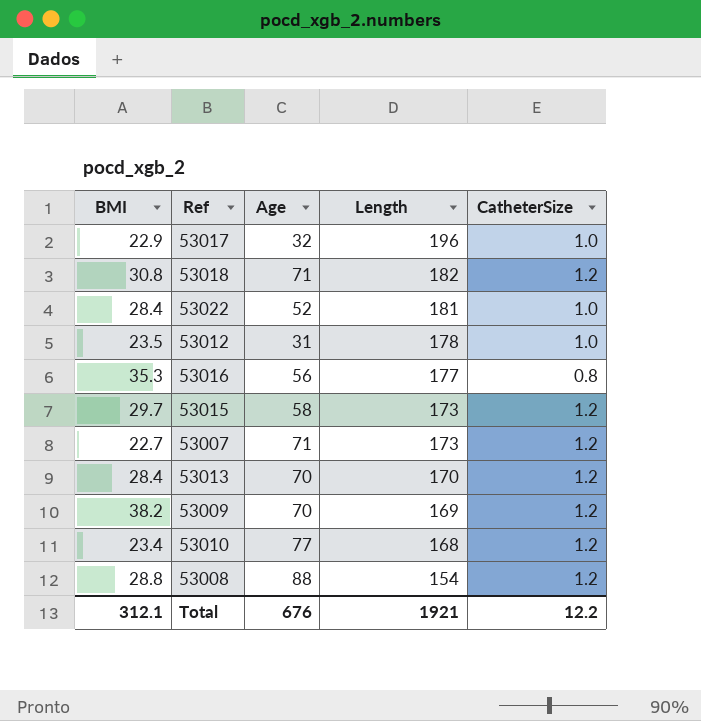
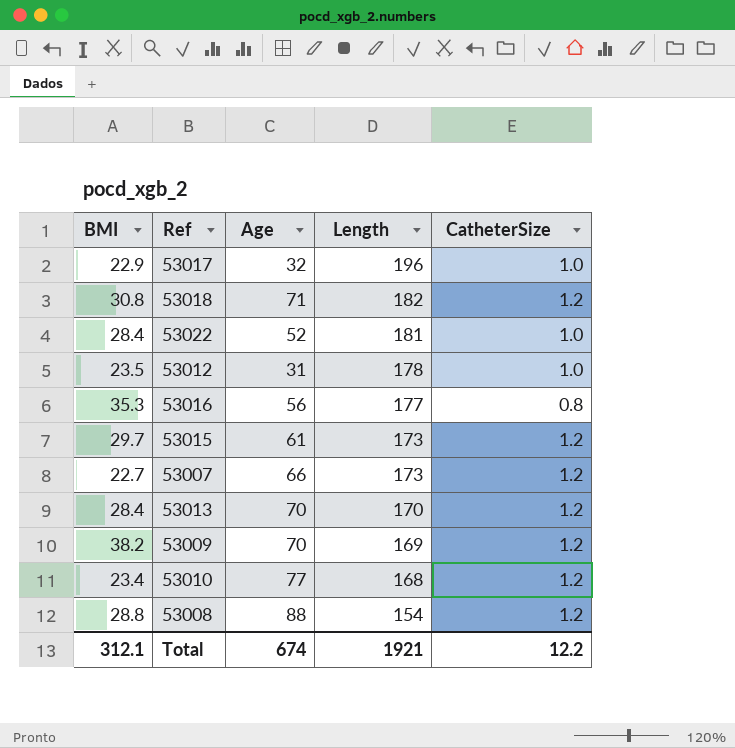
53015 | Age: 58 -> 61
53007 | Age: 71 -> 66
Total | Age: 676 -> 674

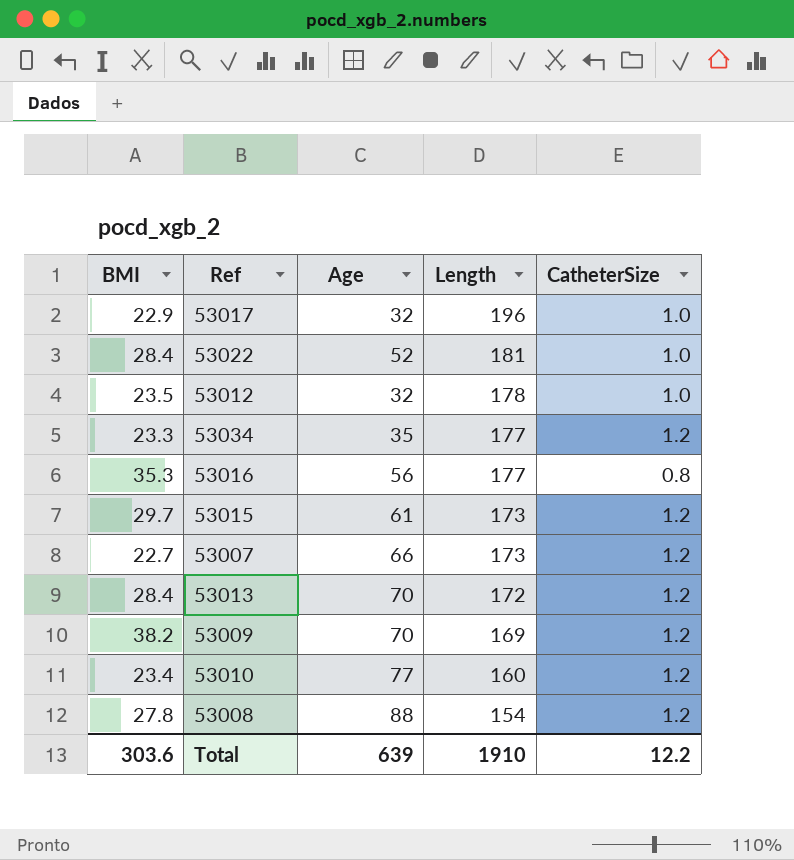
row 53018: 30.8 | 71 | 182 | 1.2 -> none
53012 | Age: 31 -> 32
row 53034: none -> 23.3 | 35 | 177 | 1.2
53013 | Length: 170 -> 172
53010 | Length: 168 -> 160
53008 | BMI: 28.8 -> 27.8
Total | BMI: 312.1 -> 303.6
Total | Age: 674 -> 639
Total | Length: 1921 -> 1910

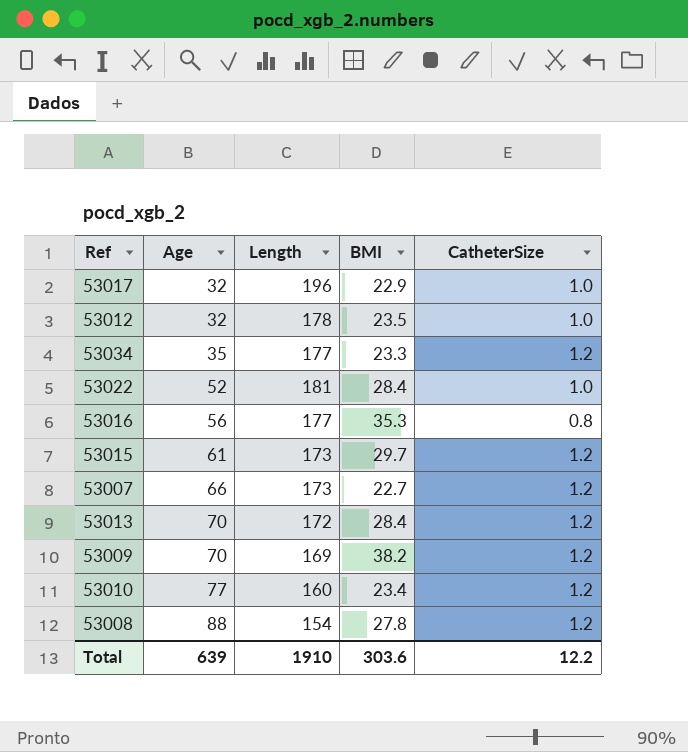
row order: Length descending -> Age ascending
column BMI | position: 1 -> 4

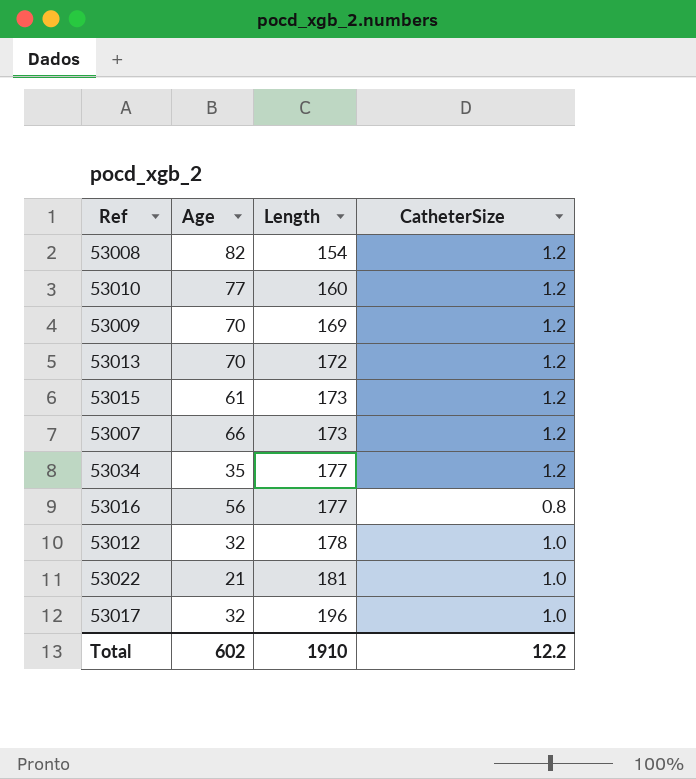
row order: Age ascending -> Length ascending
column BMI | position: 4 -> none
53008 | Age: 88 -> 82
53022 | Age: 52 -> 21
Total | Age: 639 -> 602

